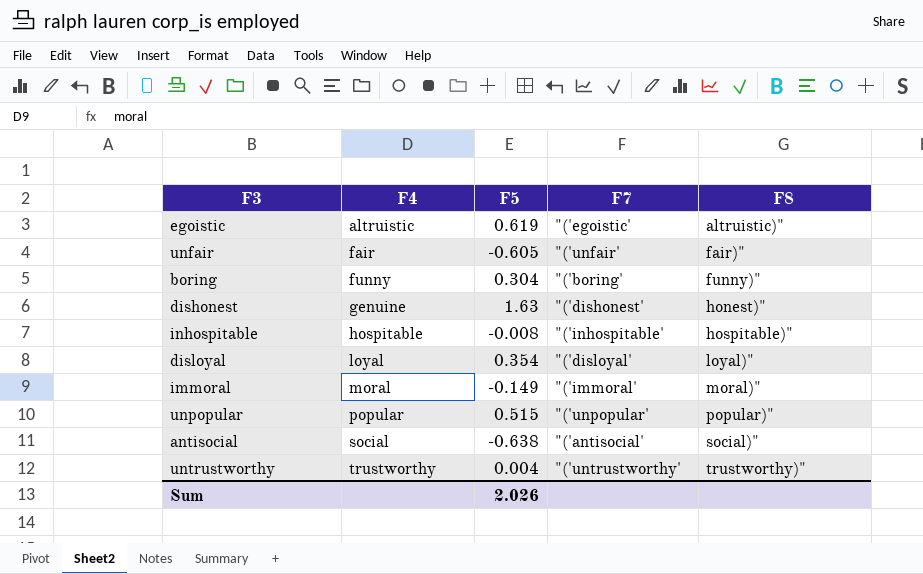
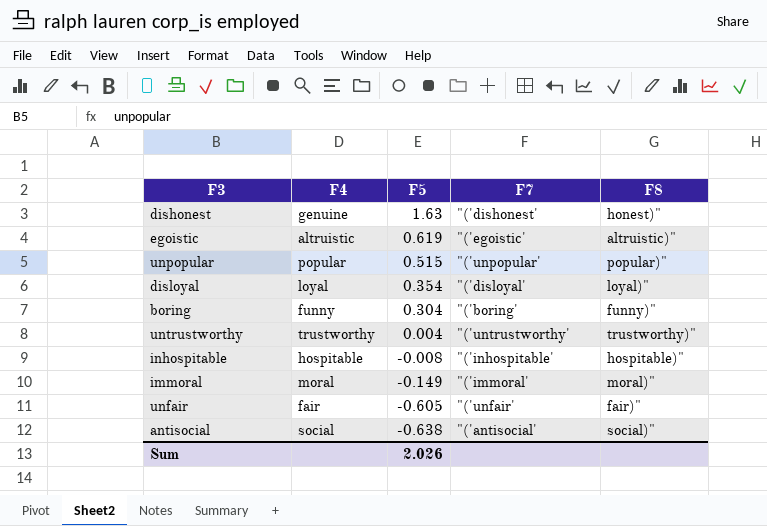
row order: F4 ascending -> F5 descending

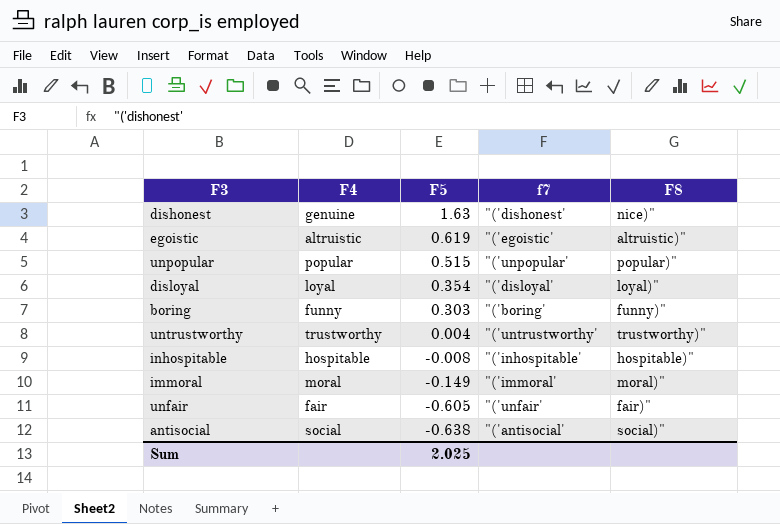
column name: F7 -> f7
dishonest | F8: honest)" -> nice)"
boring | F5: 0.304 -> 0.303
Sum | F5: 2.026 -> 2.025

